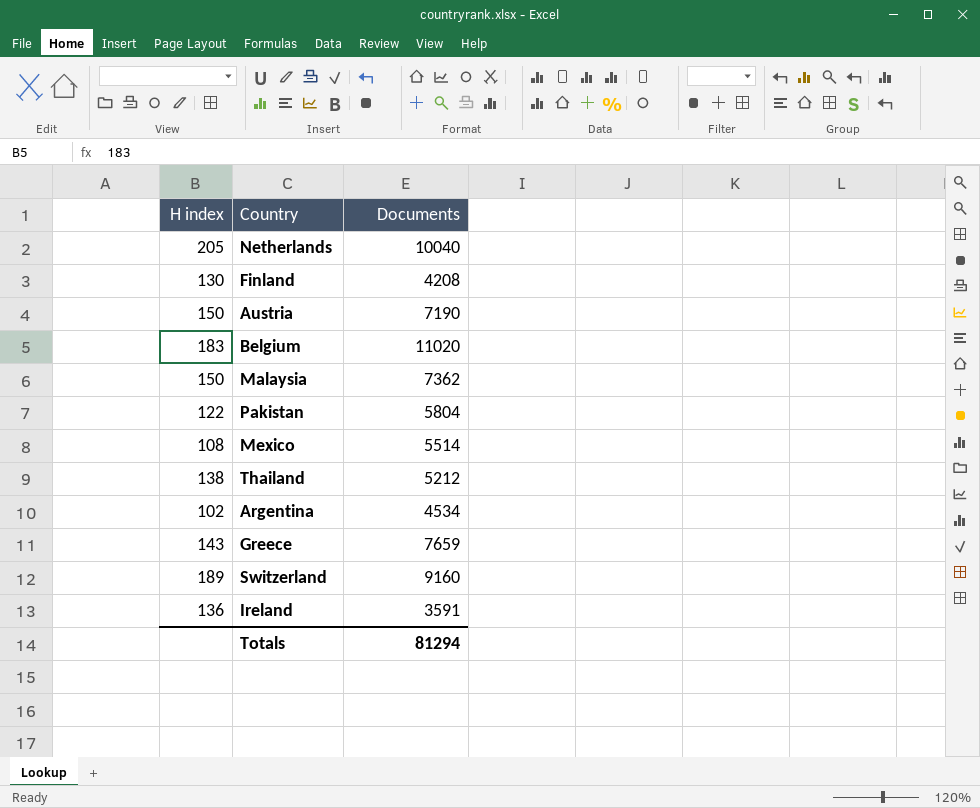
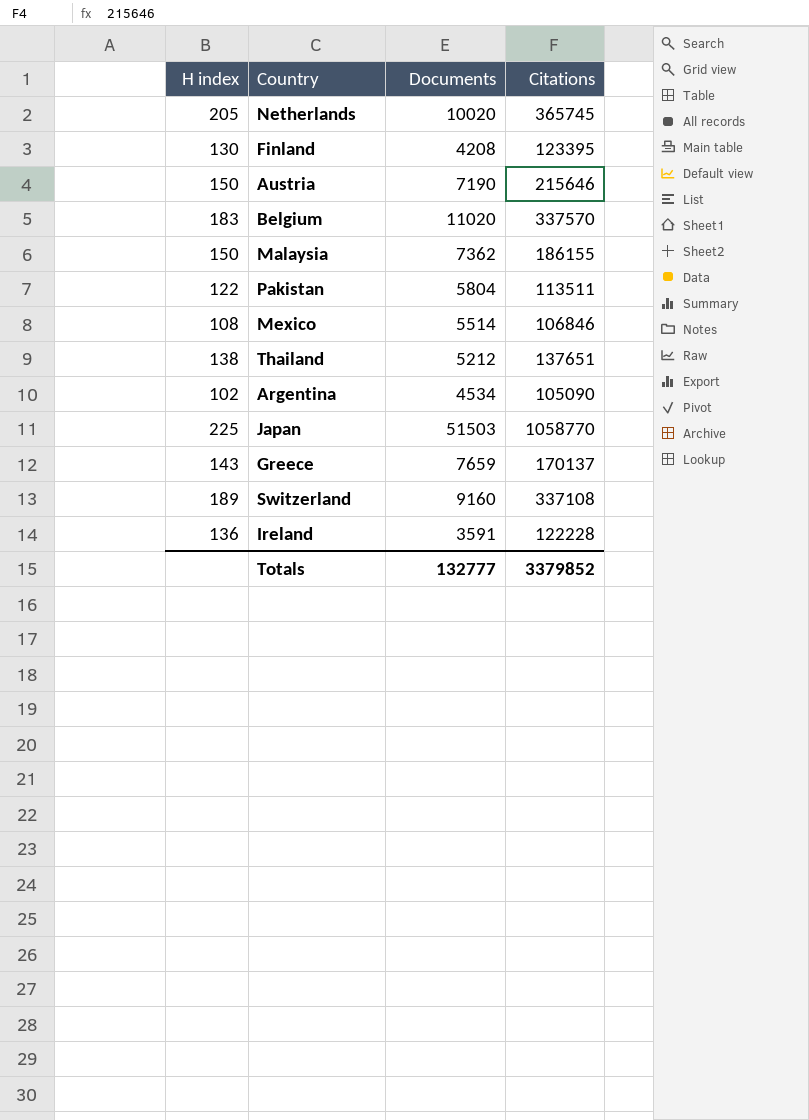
column Citations | position: none -> 4
Netherlands | Documents: 10040 -> 10020
row Japan: none -> 225 | 51503 | 1058770
Totals | Documents: 81294 -> 132777

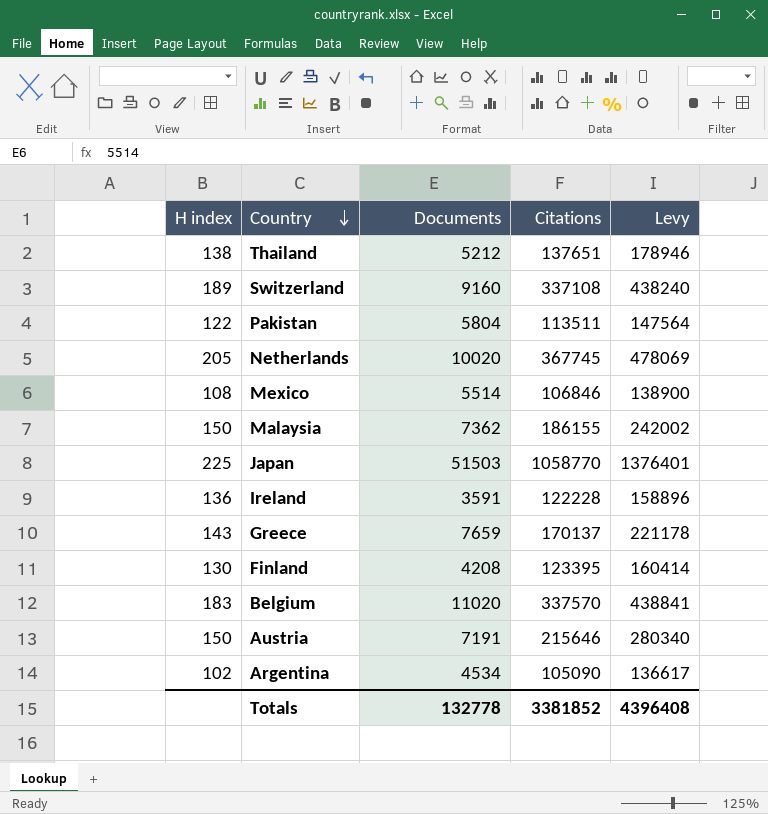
row order: none -> Country descending
column Levy | formula: none -> [Citations] * 1.3
Netherlands | Citations: 365745 -> 367745
Austria | Documents: 7190 -> 7191
Totals | Documents: 132777 -> 132778
Totals | Citations: 3379852 -> 3381852

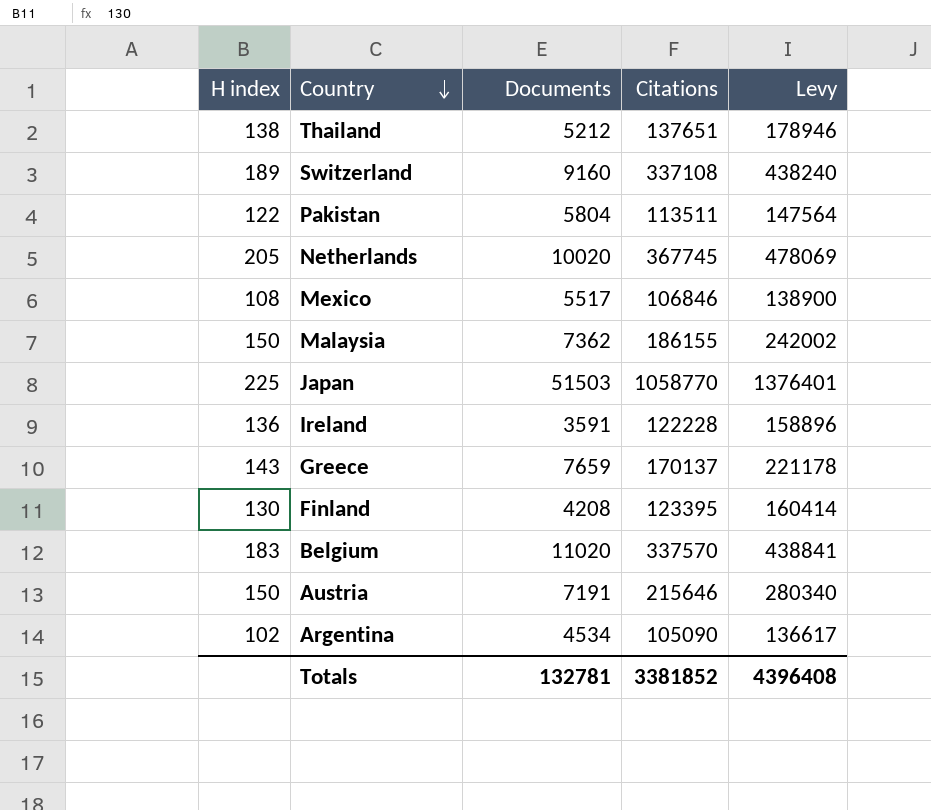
Mexico | Documents: 5514 -> 5517
Totals | Documents: 132778 -> 132781

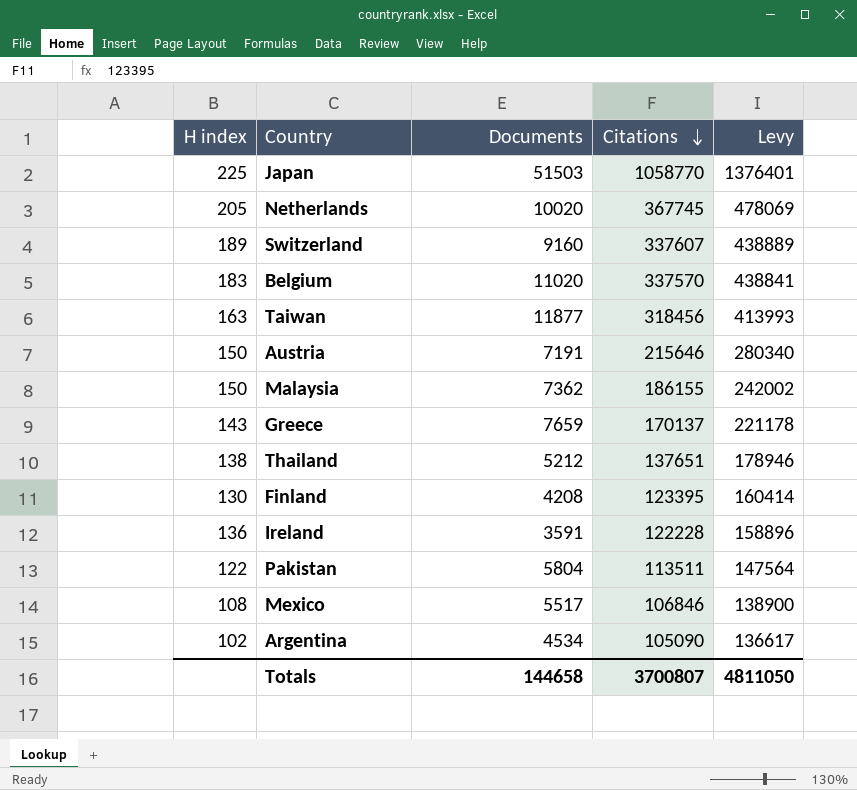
row order: Country descending -> Citations descending
Switzerland | Citations: 337108 -> 337607
Switzerland | Levy: 438240 -> 438889
row Taiwan: none -> 163 | 11877 | 318456 | 413993
Totals | Documents: 132781 -> 144658
Totals | Citations: 3381852 -> 3700807
Totals | Levy: 4396408 -> 4811050

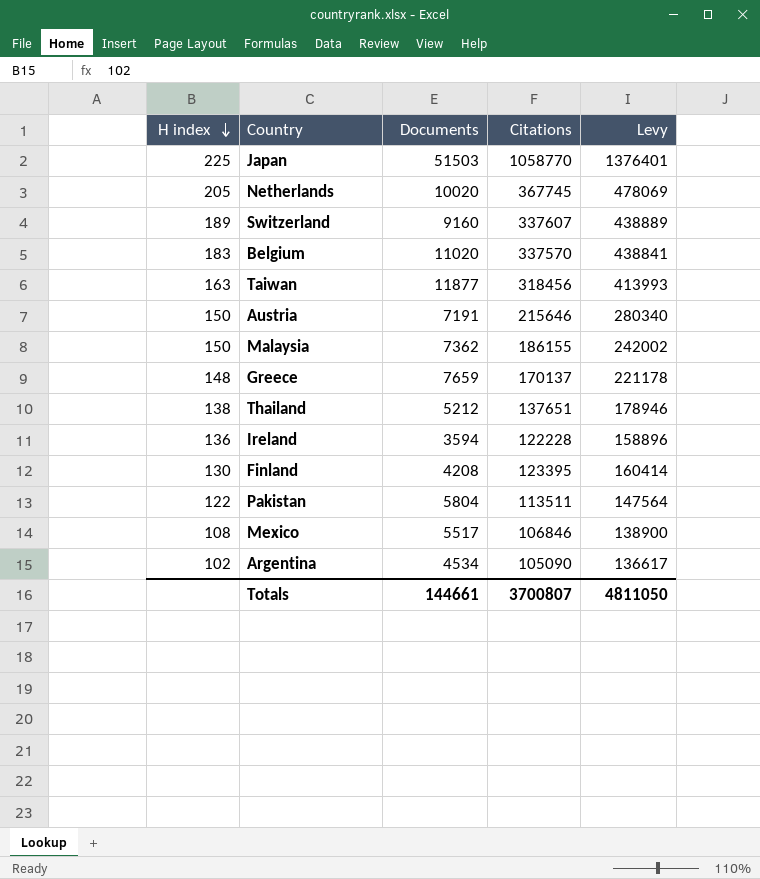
row order: Citations descending -> H index descending
Greece | H index: 143 -> 148
Ireland | Documents: 3591 -> 3594
Totals | Documents: 144658 -> 144661

